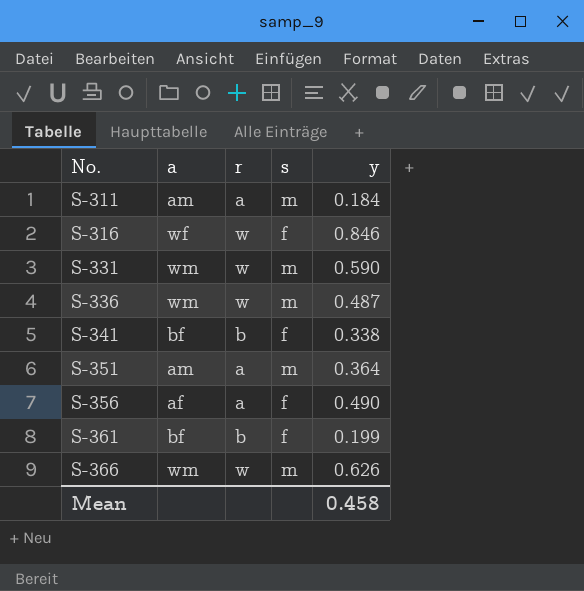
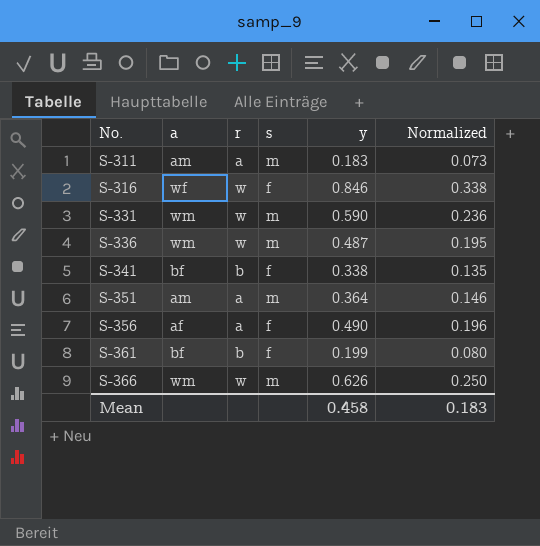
column Normalized | formula: none -> [y] * 0.4
S-311 | y: 0.184 -> 0.183

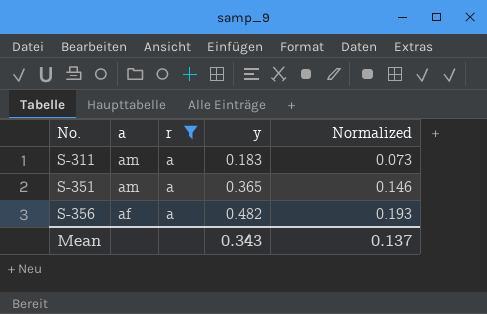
filter: none -> r = a
column s | position: 4 -> none
S-351 | y: 0.364 -> 0.365
S-356 | y: 0.490 -> 0.482
S-356 | Normalized: 0.196 -> 0.193
Mean | y: 0.458 -> 0.343
Mean | Normalized: 0.183 -> 0.137

